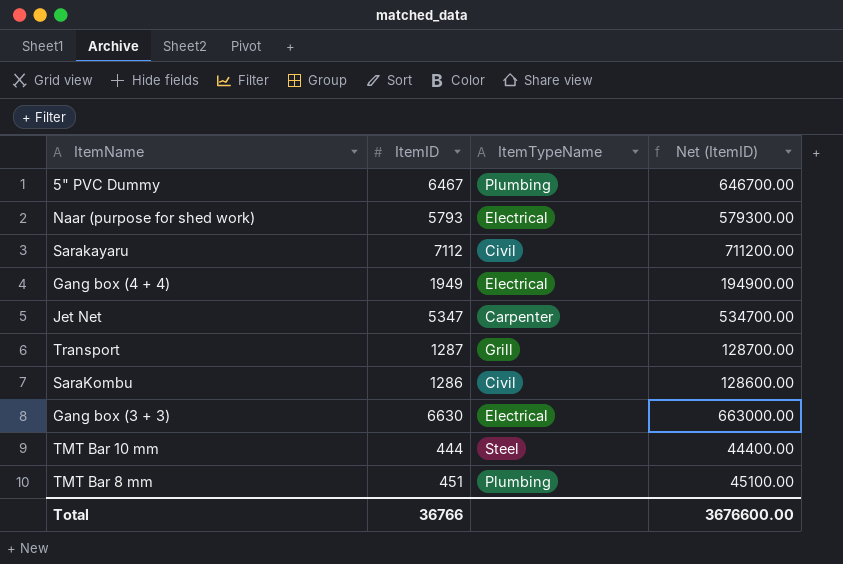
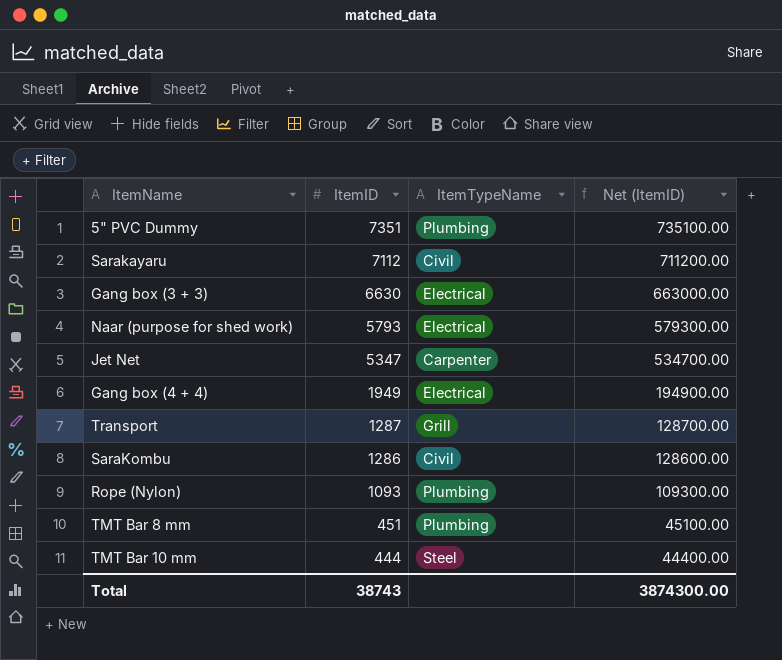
row order: none -> ItemID descending
5" PVC Dummy | ItemID: 6467 -> 7351
5" PVC Dummy | Net (ItemID): 646700.00 -> 735100.00
row Rope (Nylon): none -> 1093 | Plumbing | 109300.00
Total | ItemID: 36766 -> 38743
Total | Net (ItemID): 3676600.00 -> 3874300.00

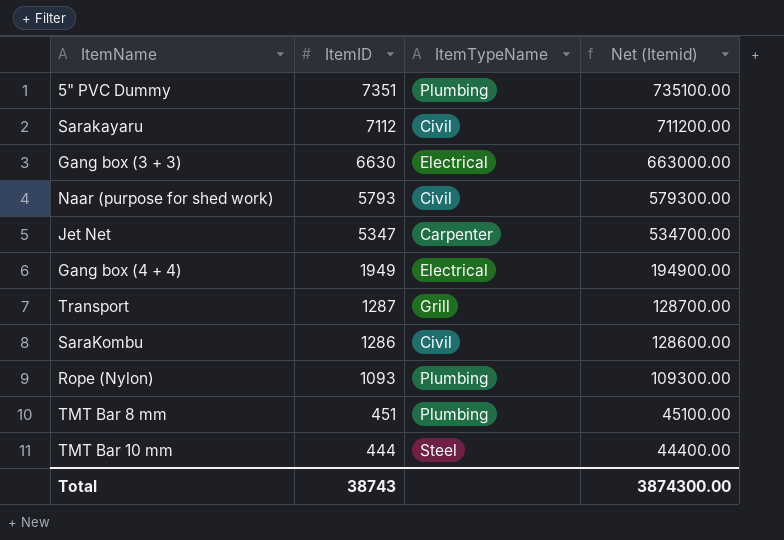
column name: Net (ItemID) -> Net (Itemid)
Naar (purpose for shed work) | ItemTypeName: Electrical -> Civil

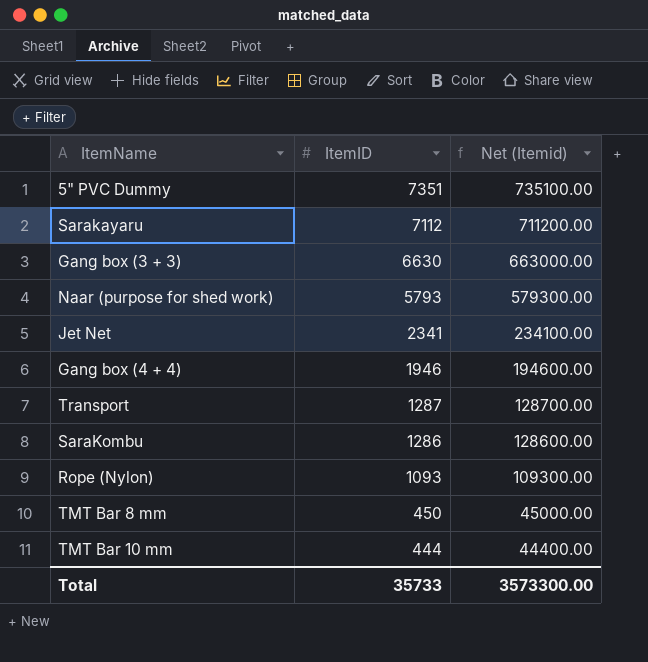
column ItemTypeName | position: 3 -> none
Jet Net | ItemID: 5347 -> 2341
Jet Net | Net (Itemid): 534700.00 -> 234100.00
Gang box (4 + 4) | ItemID: 1949 -> 1946
Gang box (4 + 4) | Net (Itemid): 194900.00 -> 194600.00
TMT Bar 8 mm | ItemID: 451 -> 450
TMT Bar 8 mm | Net (Itemid): 45100.00 -> 45000.00
Total | ItemID: 38743 -> 35733
Total | Net (Itemid): 3874300.00 -> 3573300.00

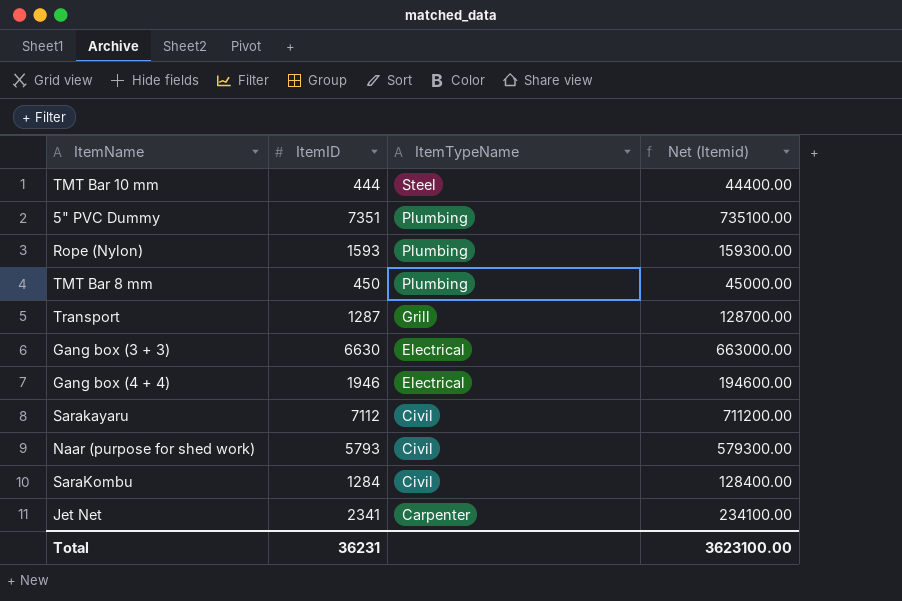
row order: ItemID descending -> ItemTypeName descending
column ItemTypeName | position: none -> 3
Rope (Nylon) | ItemID: 1093 -> 1593
Rope (Nylon) | Net (Itemid): 109300.00 -> 159300.00
SaraKombu | ItemID: 1286 -> 1284
SaraKombu | Net (Itemid): 128600.00 -> 128400.00
Total | ItemID: 35733 -> 36231
Total | Net (Itemid): 3573300.00 -> 3623100.00

